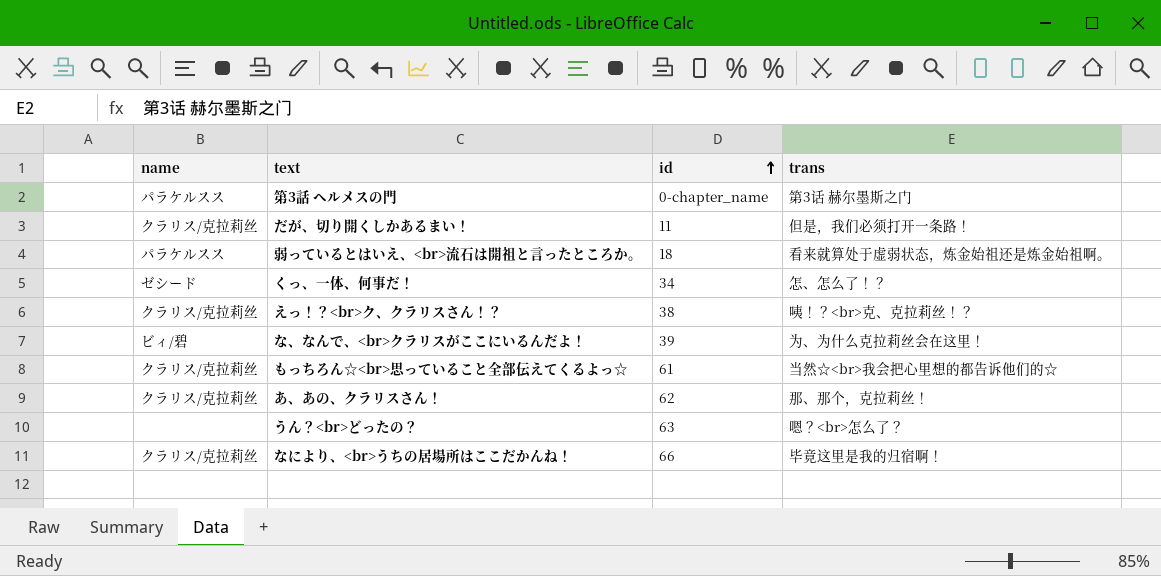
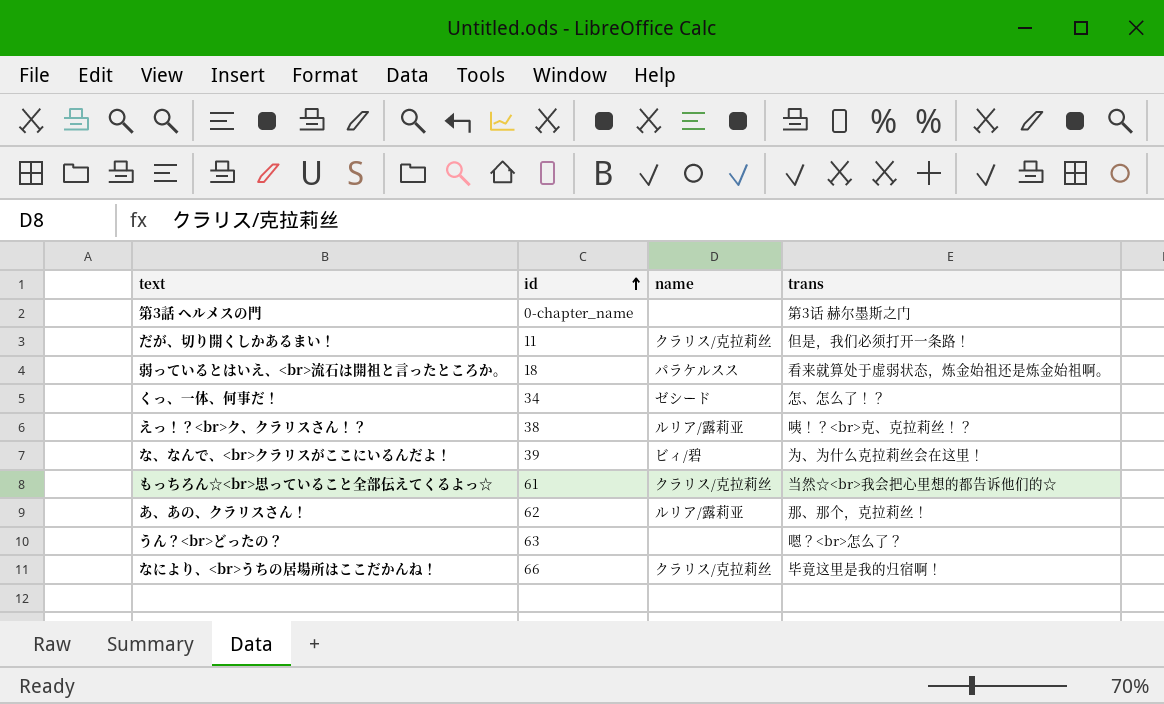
column name | position: 1 -> 3
第3話 ヘルメスの門 | name: パラケルスス -> none
えっ！？<br>ク、クラリスさん！？ | name: クラリス/克拉莉丝 -> ルリア/露莉亚
あ、あの、クラリスさん！ | name: クラリス/克拉莉丝 -> ルリア/露莉亚

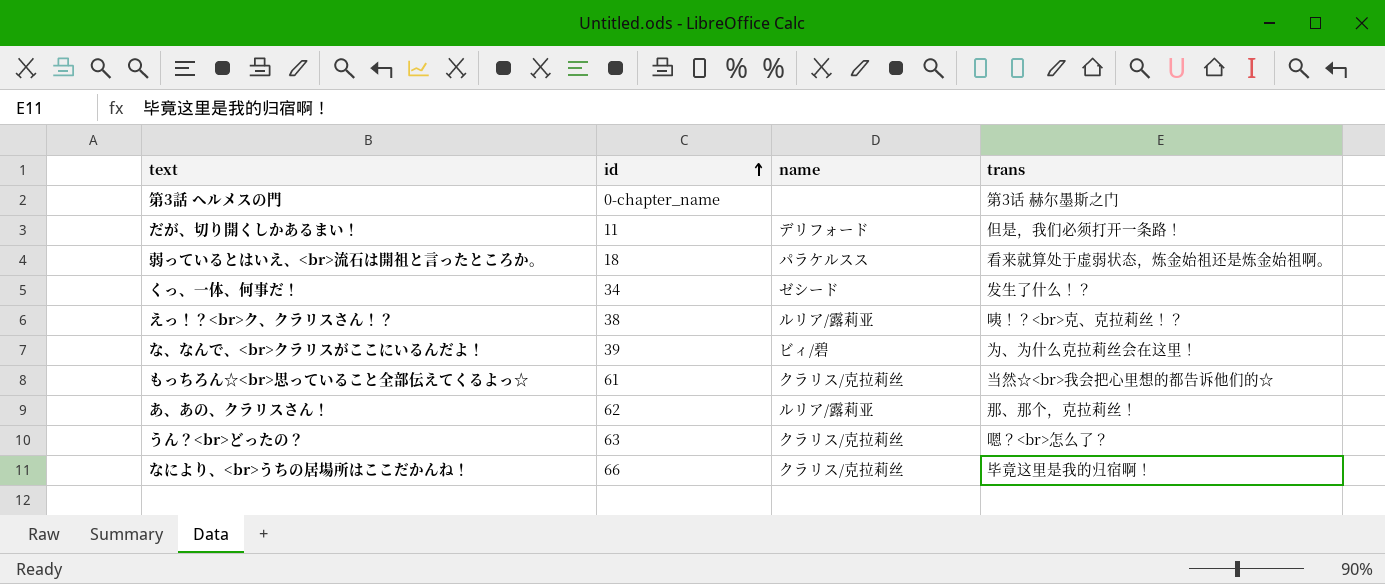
だが、切り開くしかあるまい！ | name: クラリス/克拉莉丝 -> デリフォード
くっ、一体、何事だ！ | trans: 怎、怎么了！？ -> 发生了什么！？
うん？<br>どったの？ | name: none -> クラリス/克拉莉丝

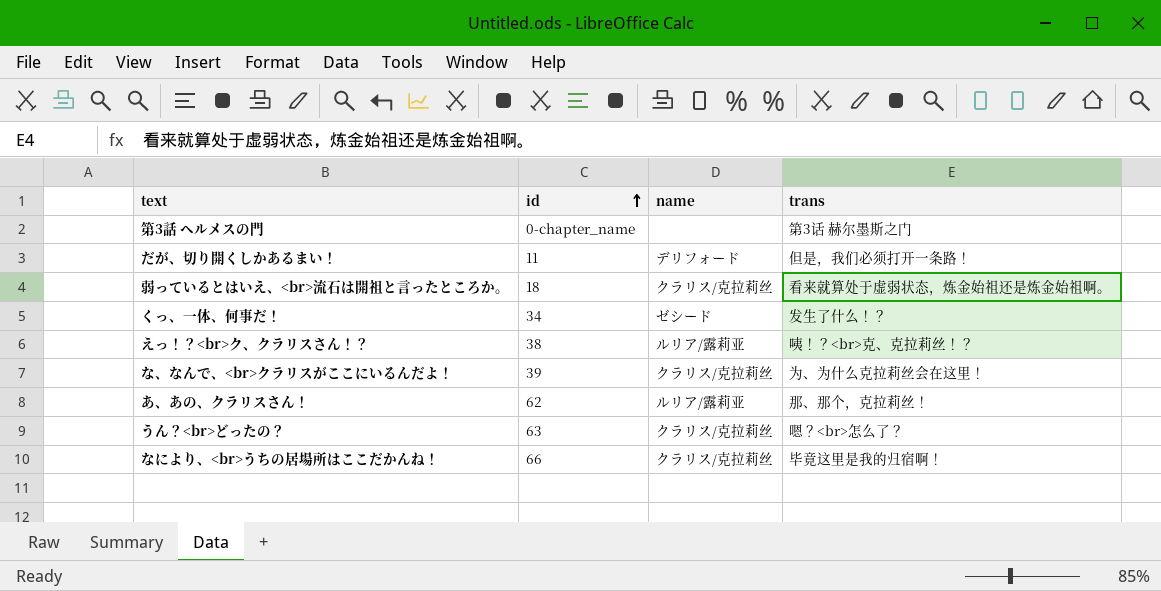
row もっちろん☆<br>思っていること全部伝えてくるよっ☆: 61 | クラリス/克拉莉丝 | 当然☆<br>我会把心里想的都告诉他们的☆ -> none
弱っているとはいえ、<br>流石は開祖と言ったところか。 | name: パラケルスス -> クラリス/克拉莉丝
な、なんで、<br>クラリスがここにいるんだよ！ | name: ビィ/碧 -> クラリス/克拉莉丝

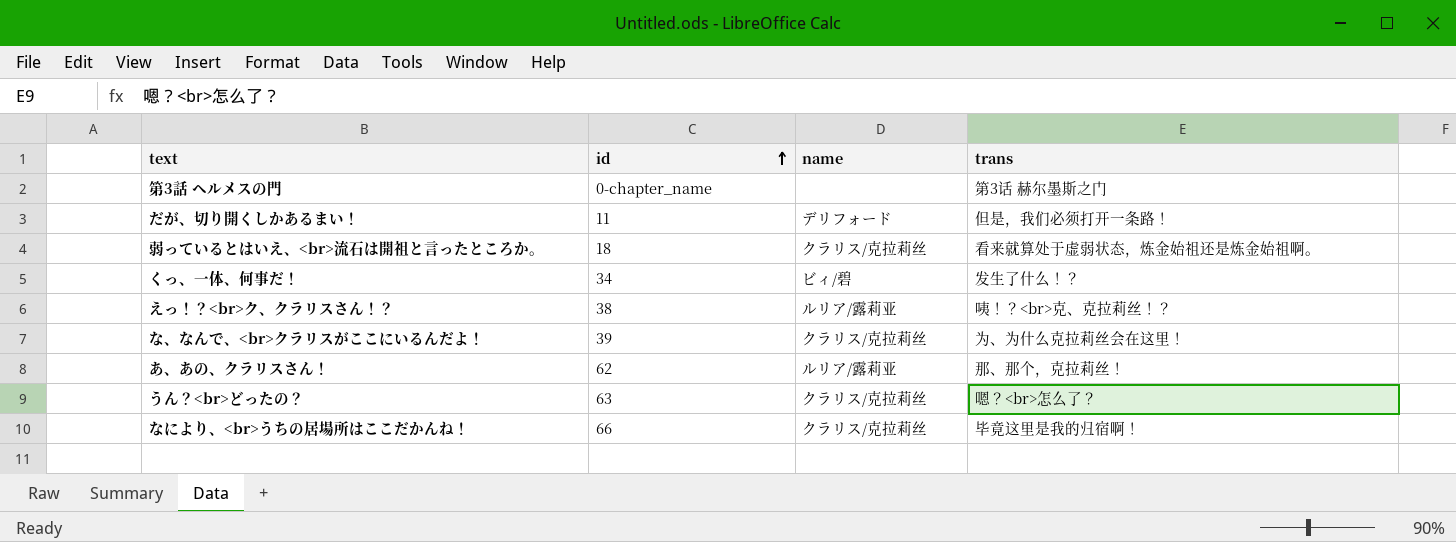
くっ、一体、何事だ！ | name: ゼシード -> ビィ/碧

